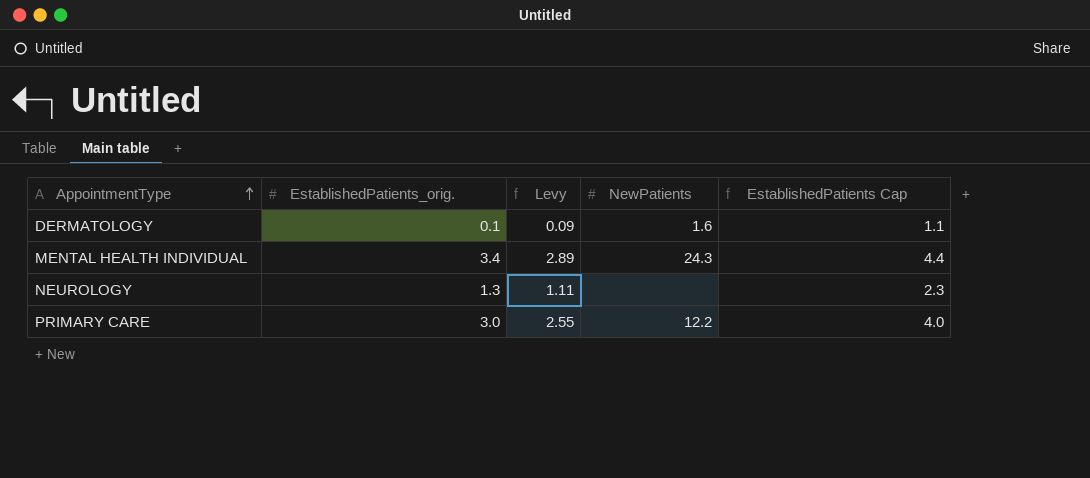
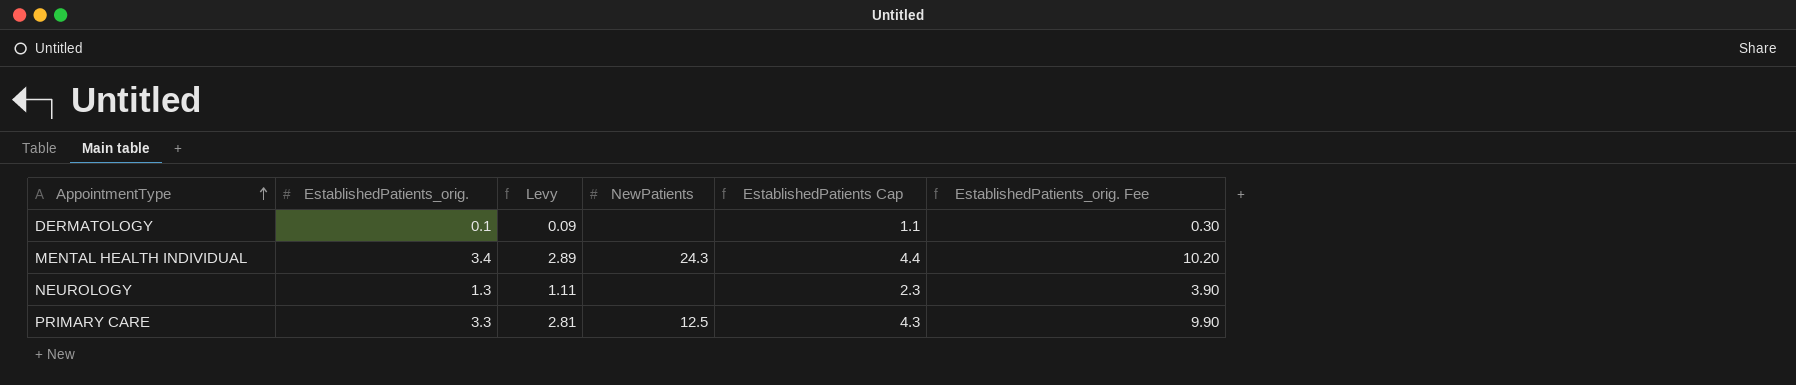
column EstablishedPatients_orig. Fee | formula: none -> [EstablishedPatients_orig.] * 3
DERMATOLOGY | NewPatients: 1.6 -> none
PRIMARY CARE | EstablishedPatients_orig.: 3.0 -> 3.3
PRIMARY CARE | Levy: 2.55 -> 2.81
PRIMARY CARE | NewPatients: 12.2 -> 12.5
PRIMARY CARE | EstablishedPatients Cap: 4.0 -> 4.3

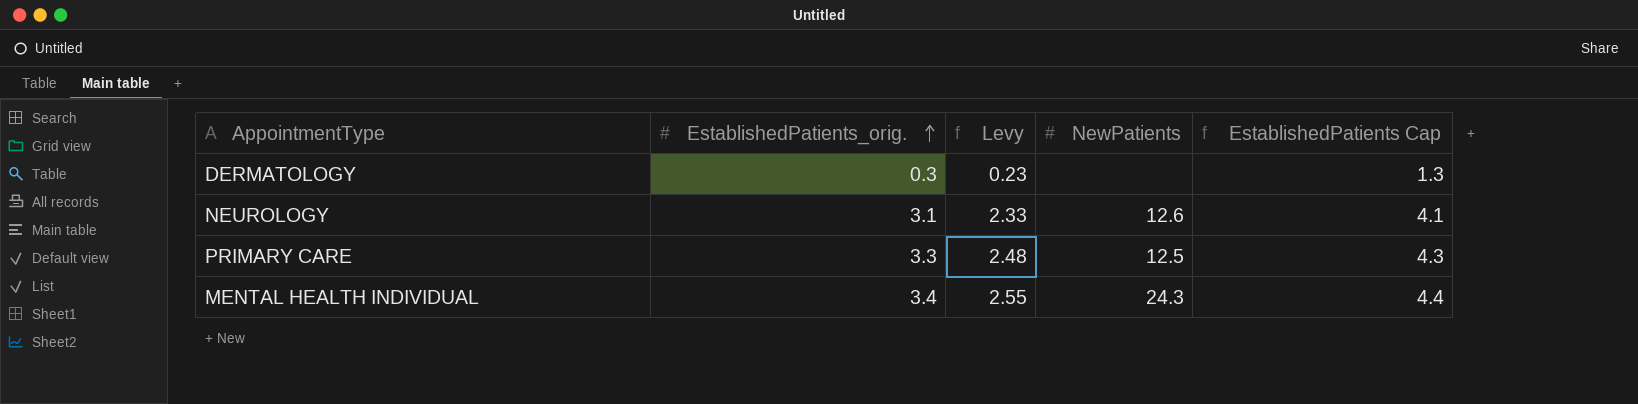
row order: AppointmentType ascending -> EstablishedPatients_orig. ascending
column EstablishedPatients_orig. Fee | formula: [EstablishedPatients_orig.] * 3 -> none
column Levy | formula: [EstablishedPatients_orig.] * 0.85 -> [EstablishedPatients_orig.] * 0.75
DERMATOLOGY | EstablishedPatients_orig.: 0.1 -> 0.3
DERMATOLOGY | EstablishedPatients Cap: 1.1 -> 1.3
NEUROLOGY | EstablishedPatients_orig.: 1.3 -> 3.1
NEUROLOGY | NewPatients: none -> 12.6
NEUROLOGY | EstablishedPatients Cap: 2.3 -> 4.1

